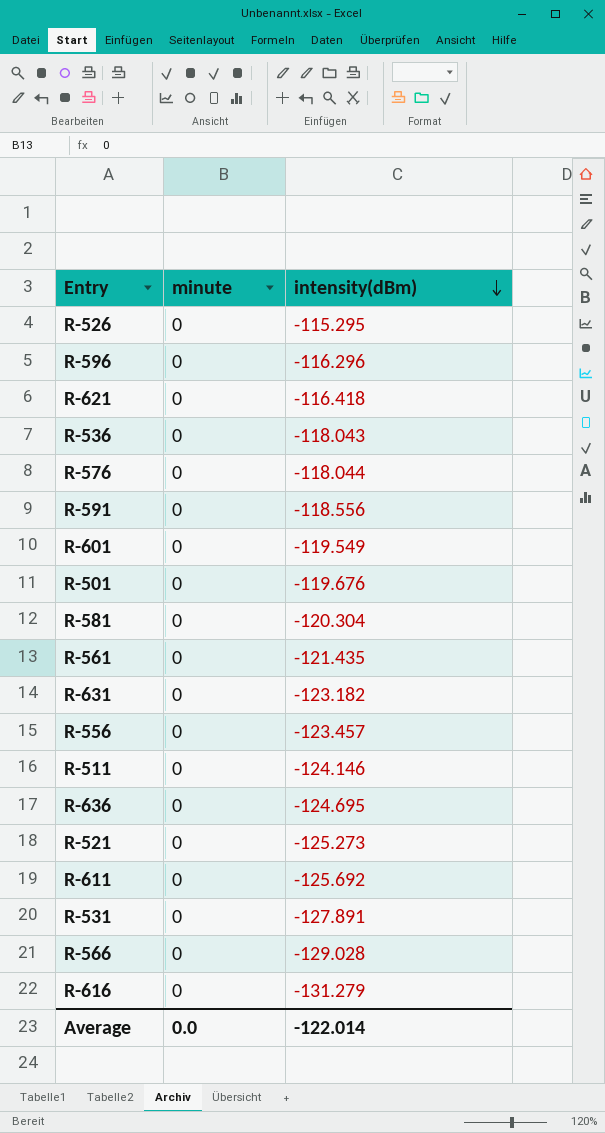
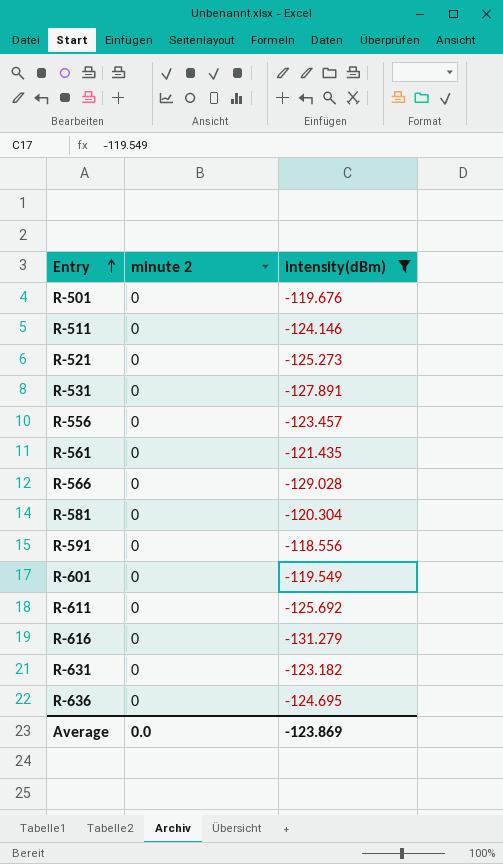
filter: none -> intensity(dBm) <= -118.556
row order: intensity(dBm) descending -> Entry ascending
column name: minute -> minute 2
Average | intensity(dBm): -122.014 -> -123.869

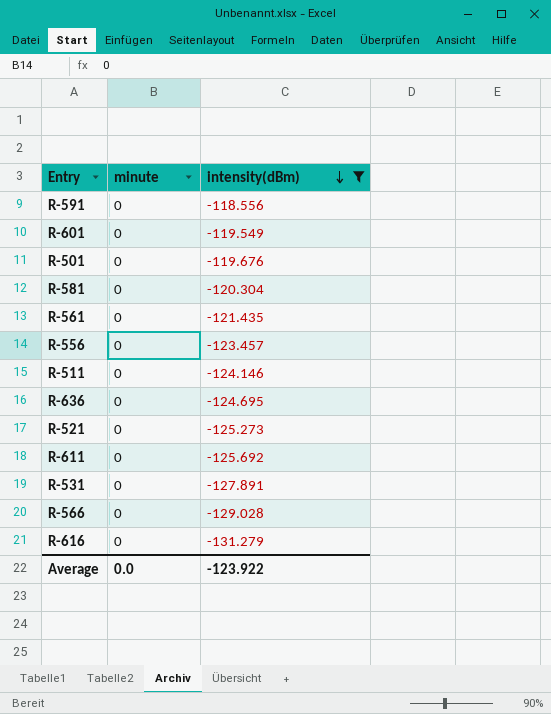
row order: Entry ascending -> intensity(dBm) descending
column name: minute 2 -> minute
row R-631: 0 | -123.182 -> none
Average | intensity(dBm): -123.869 -> -123.922

